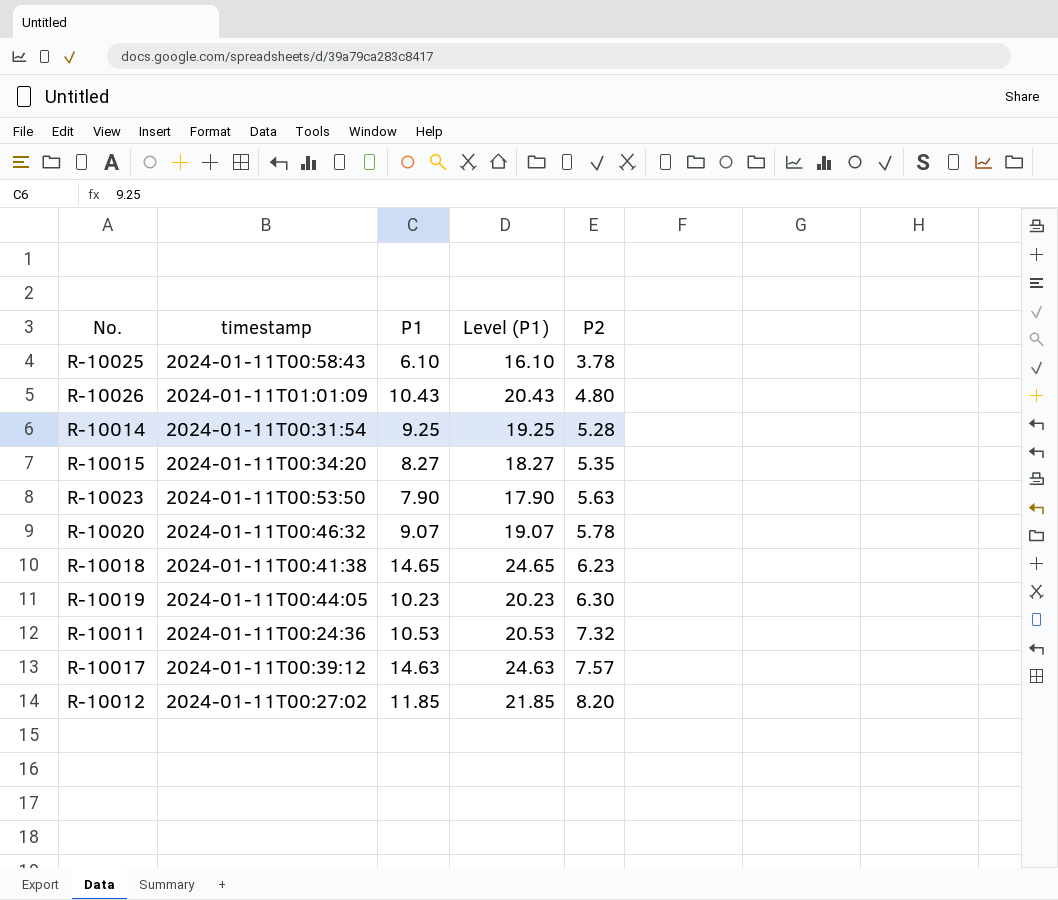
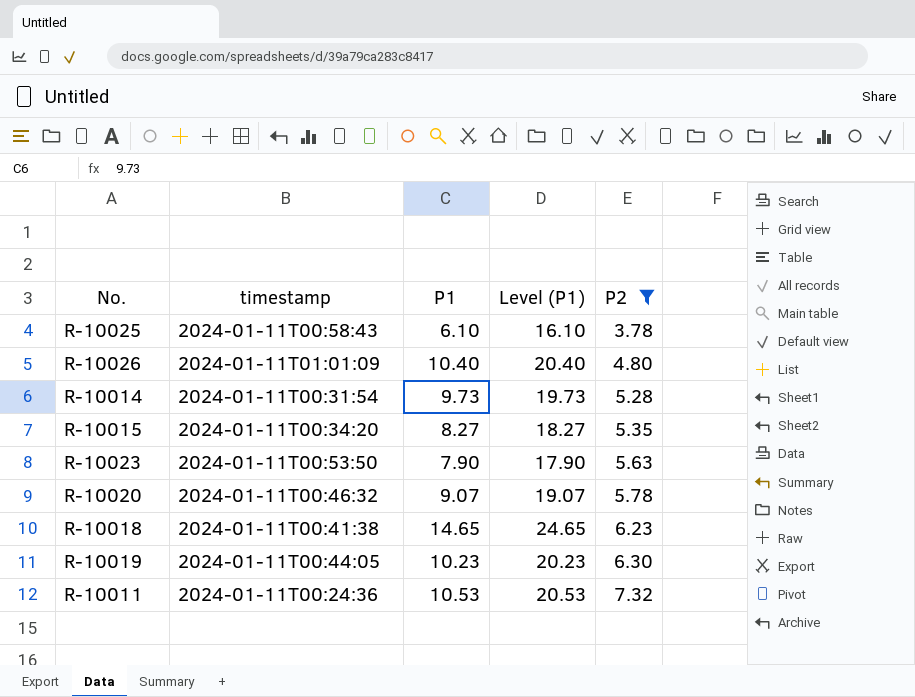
filter: none -> P2 <= 7.32
R-10026 | P1: 10.43 -> 10.40
R-10026 | Level (P1): 20.43 -> 20.40
R-10014 | P1: 9.25 -> 9.73
R-10014 | Level (P1): 19.25 -> 19.73

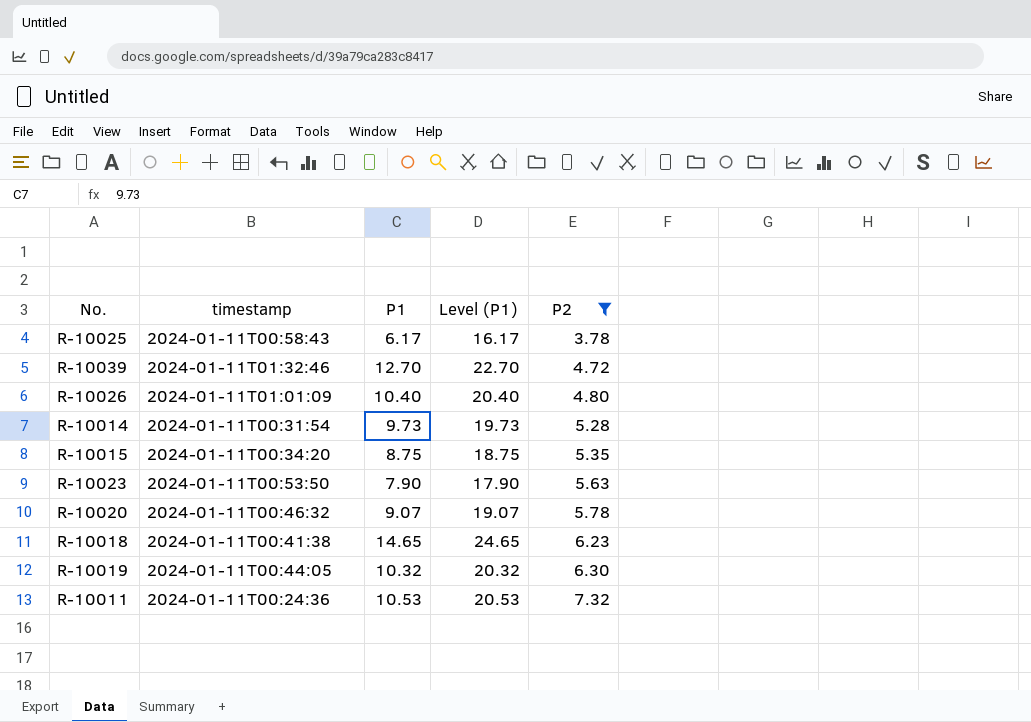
R-10025 | P1: 6.10 -> 6.17
R-10025 | Level (P1): 16.10 -> 16.17
row R-10039: none -> 2024-01-11T01:32:46 | 12.70 | 22.70 | 4.72
R-10015 | P1: 8.27 -> 8.75
R-10015 | Level (P1): 18.27 -> 18.75
R-10019 | P1: 10.23 -> 10.32
R-10019 | Level (P1): 20.23 -> 20.32

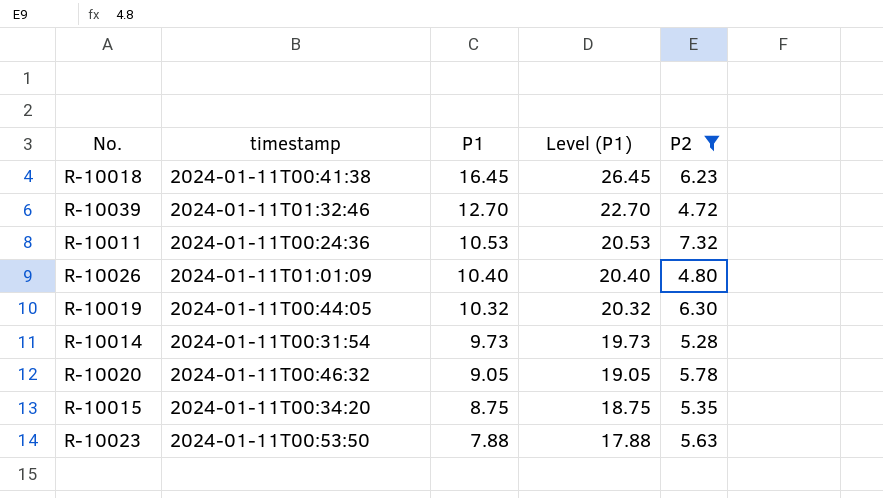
row order: P2 ascending -> P1 descending
row R-10025: 2024-01-11T00:58:43 | 6.17 | 16.17 | 3.78 -> none
R-10018 | P1: 14.65 -> 16.45
R-10018 | Level (P1): 24.65 -> 26.45
R-10020 | P1: 9.07 -> 9.05
R-10020 | Level (P1): 19.07 -> 19.05
R-10023 | P1: 7.90 -> 7.88
R-10023 | Level (P1): 17.90 -> 17.88

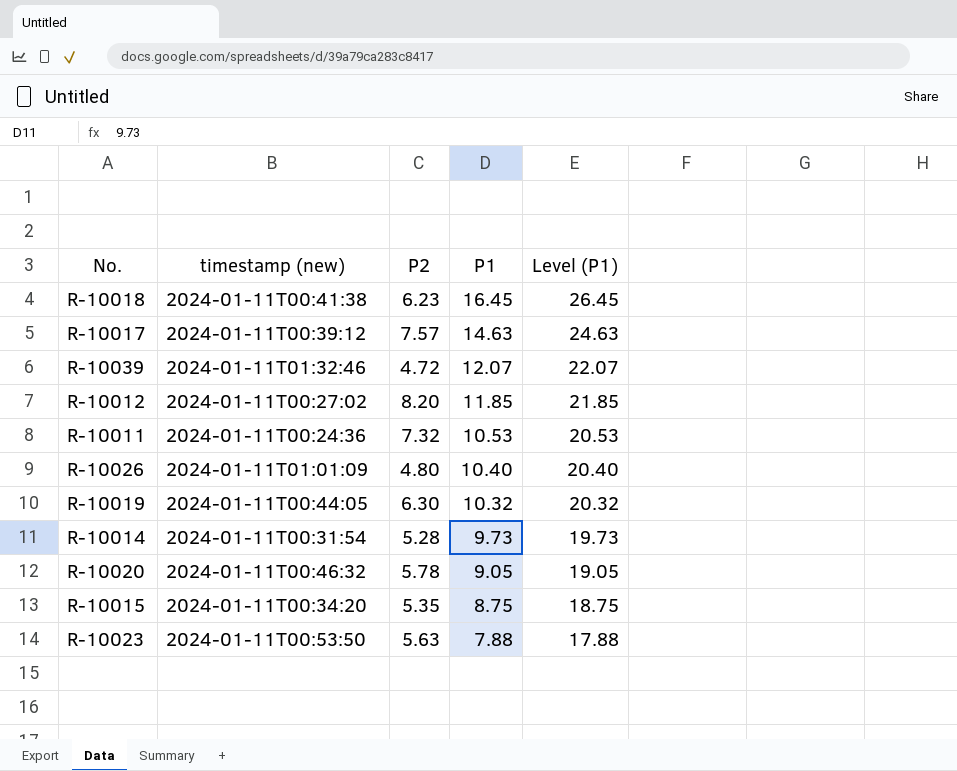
filter: P2 <= 7.32 -> none
column name: timestamp -> timestamp (new)
column P2 | position: 5 -> 3
R-10039 | P1: 12.70 -> 12.07
R-10039 | Level (P1): 22.70 -> 22.07

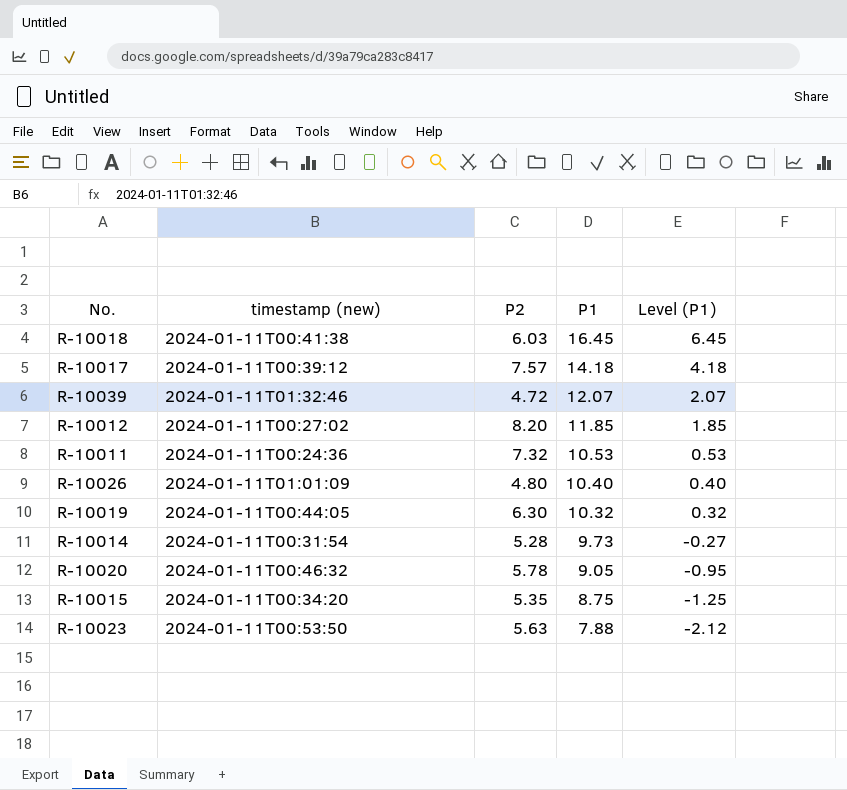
column Level (P1) | formula: [P1] + 10 -> [P1] - 10
R-10018 | P2: 6.23 -> 6.03
R-10017 | P1: 14.63 -> 14.18

